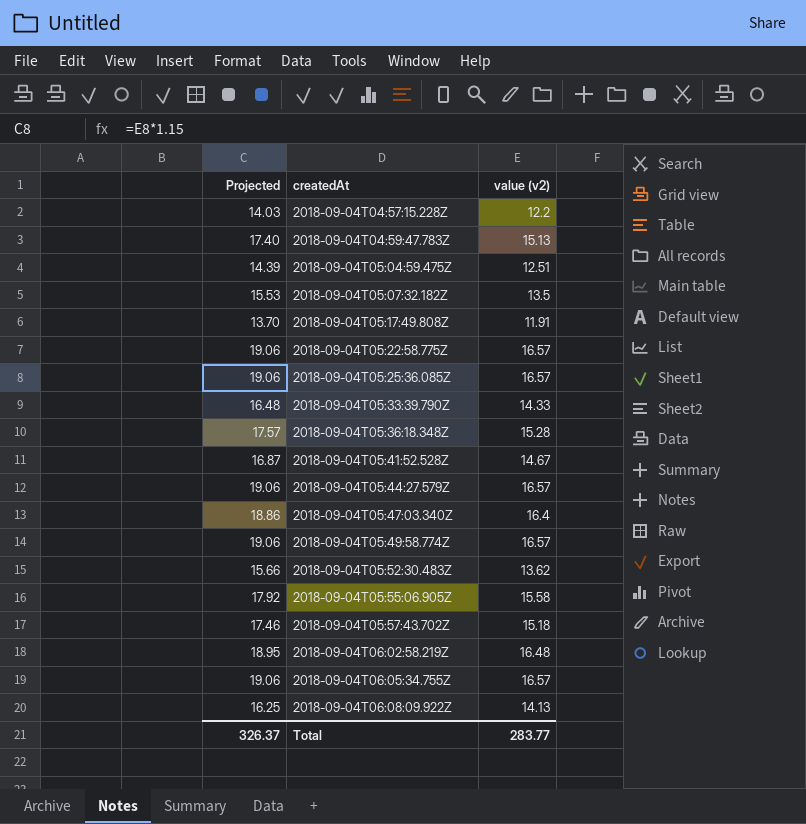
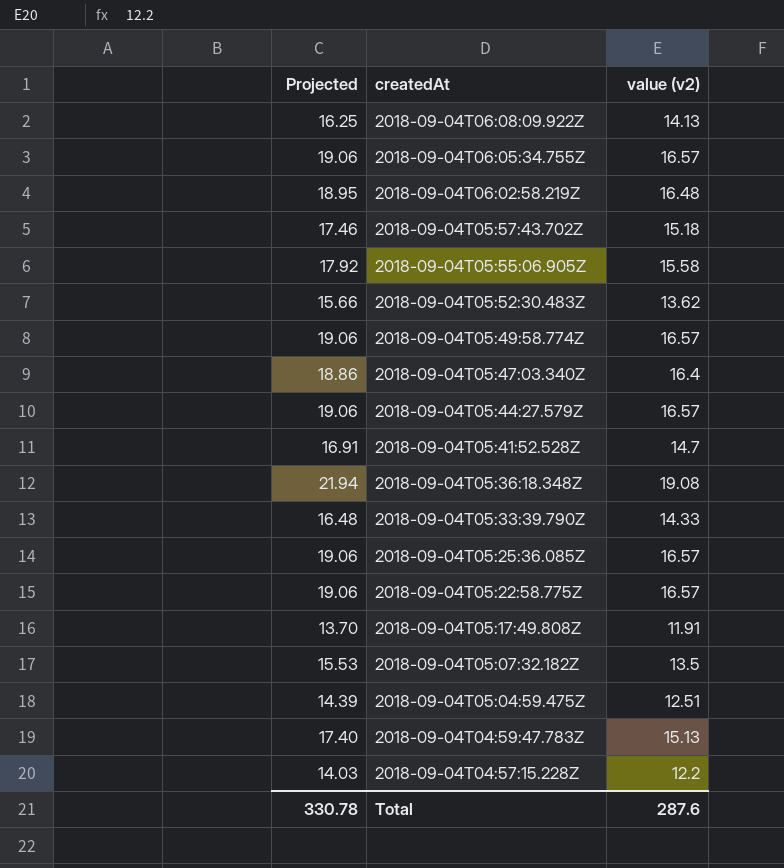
row order: createdAt ascending -> createdAt descending
2018-09-04T05:41:52.528Z | Projected: 16.87 -> 16.91
2018-09-04T05:41:52.528Z | value (v2): 14.67 -> 14.7
2018-09-04T05:36:18.348Z | Projected: 17.57 -> 21.94
2018-09-04T05:36:18.348Z | value (v2): 15.28 -> 19.08
Total | Projected: 326.37 -> 330.78
Total | value (v2): 283.77 -> 287.6

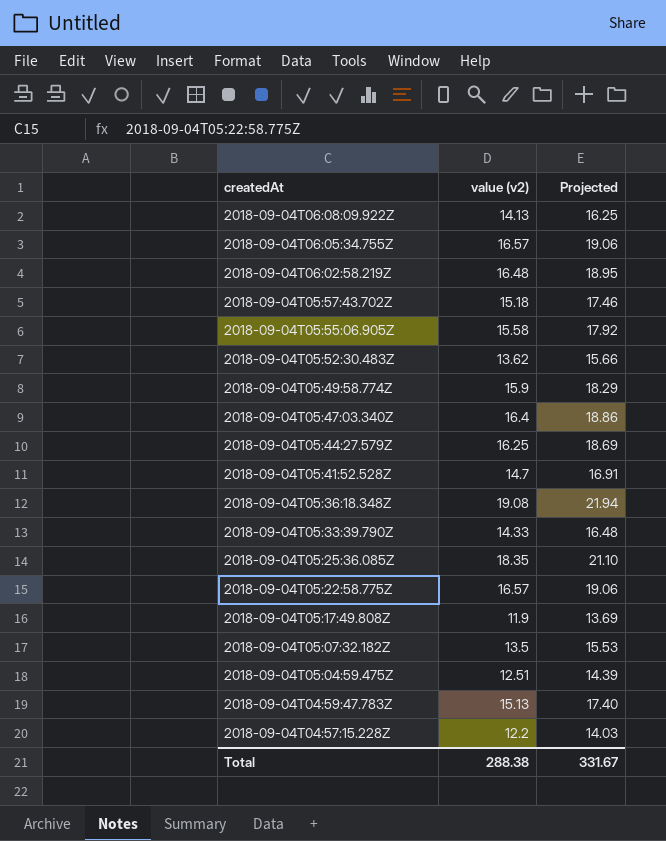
column Projected | position: 1 -> 3
2018-09-04T05:49:58.774Z | value (v2): 16.57 -> 15.9
2018-09-04T05:49:58.774Z | Projected: 19.06 -> 18.29
2018-09-04T05:44:27.579Z | value (v2): 16.57 -> 16.25
2018-09-04T05:44:27.579Z | Projected: 19.06 -> 18.69
2018-09-04T05:25:36.085Z | value (v2): 16.57 -> 18.35
2018-09-04T05:25:36.085Z | Projected: 19.06 -> 21.10
2018-09-04T05:17:49.808Z | value (v2): 11.91 -> 11.9
2018-09-04T05:17:49.808Z | Projected: 13.70 -> 13.69
Total | value (v2): 287.6 -> 288.38
Total | Projected: 330.78 -> 331.67

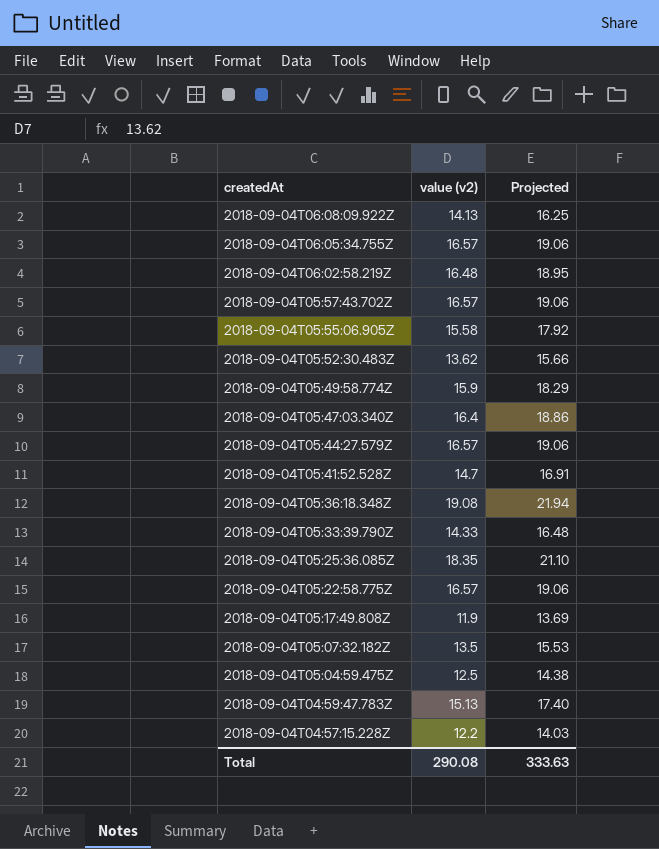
2018-09-04T05:57:43.702Z | value (v2): 15.18 -> 16.57
2018-09-04T05:57:43.702Z | Projected: 17.46 -> 19.06
2018-09-04T05:44:27.579Z | value (v2): 16.25 -> 16.57
2018-09-04T05:44:27.579Z | Projected: 18.69 -> 19.06
2018-09-04T05:04:59.475Z | value (v2): 12.51 -> 12.5
2018-09-04T05:04:59.475Z | Projected: 14.39 -> 14.38
Total | value (v2): 288.38 -> 290.08
Total | Projected: 331.67 -> 333.63

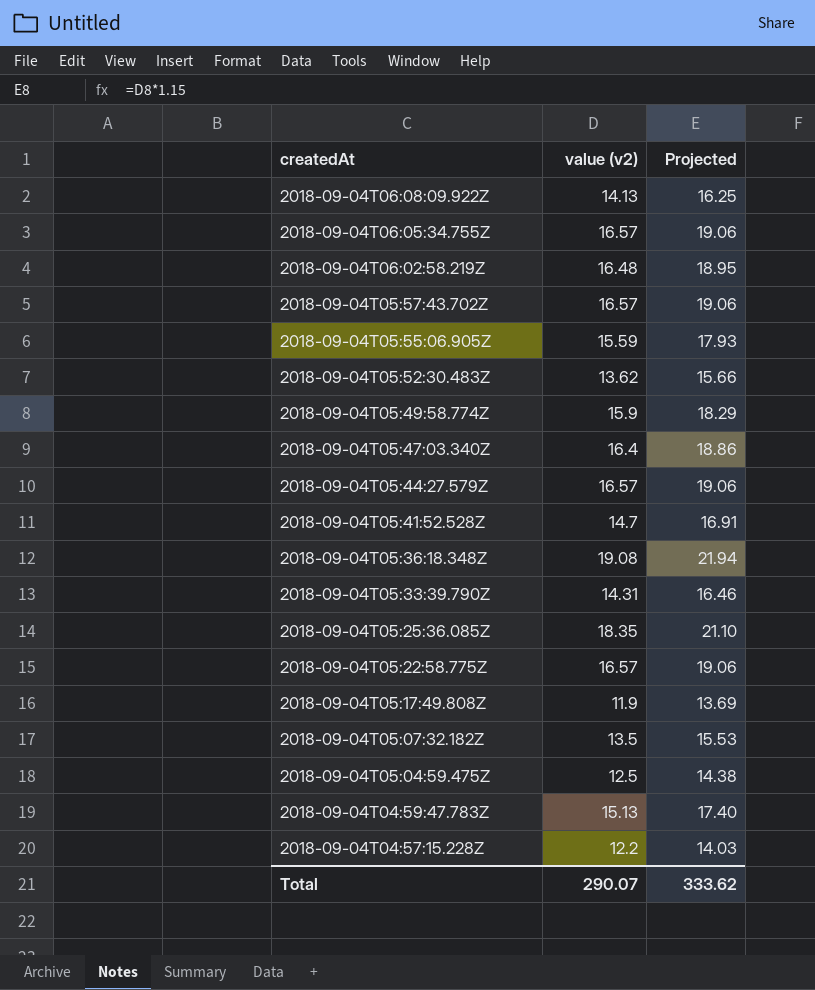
2018-09-04T05:55:06.905Z | value (v2): 15.58 -> 15.59
2018-09-04T05:55:06.905Z | Projected: 17.92 -> 17.93
2018-09-04T05:33:39.790Z | value (v2): 14.33 -> 14.31
2018-09-04T05:33:39.790Z | Projected: 16.48 -> 16.46
Total | value (v2): 290.08 -> 290.07
Total | Projected: 333.63 -> 333.62

